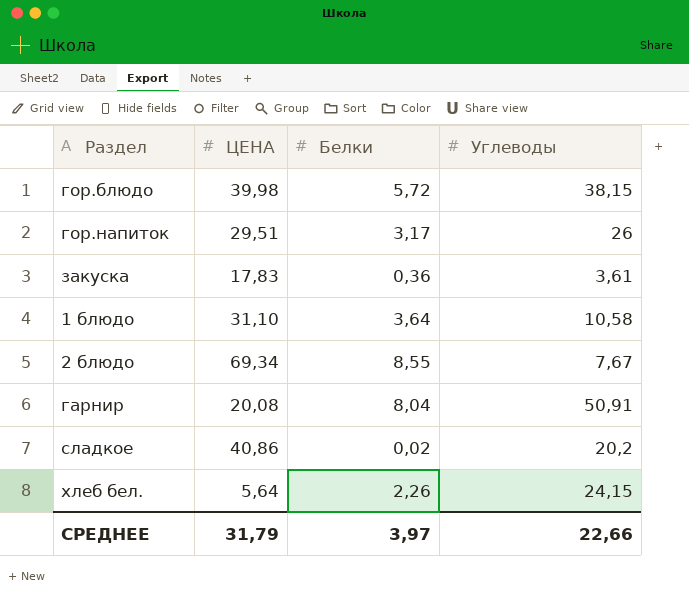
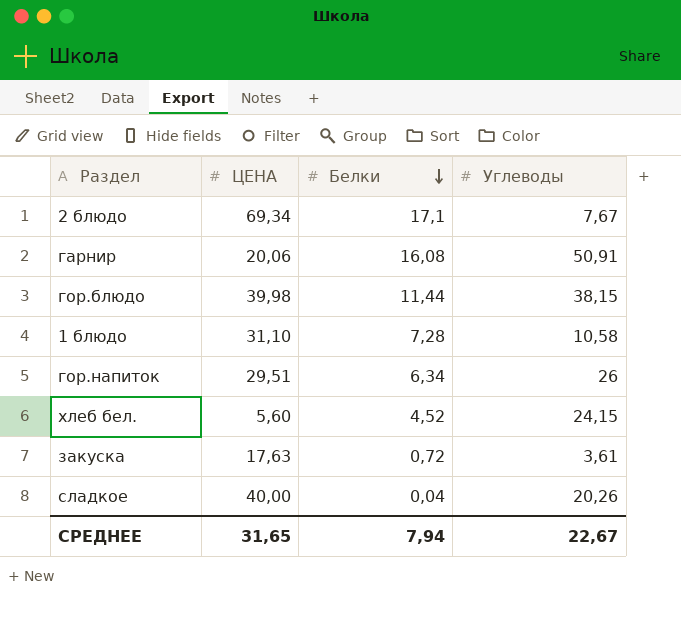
row order: none -> Белки descending
2 блюдо | Белки: 8,55 -> 17,1
гарнир | ЦЕНА: 20,08 -> 20,06
гарнир | Белки: 8,04 -> 16,08
гор.блюдо | Белки: 5,72 -> 11,44
1 блюдо | Белки: 3,64 -> 7,28
гор.напиток | Белки: 3,17 -> 6,34
хлеб бел. | ЦЕНА: 5,64 -> 5,60
хлеб бел. | Белки: 2,26 -> 4,52
закуска | ЦЕНА: 17,83 -> 17,63
закуска | Белки: 0,36 -> 0,72
сладкое | ЦЕНА: 40,86 -> 40,00
сладкое | Белки: 0,02 -> 0,04
сладкое | Углеводы: 20,2 -> 20,26
СРЕДНЕЕ | ЦЕНА: 31,79 -> 31,65
СРЕДНЕЕ | Белки: 3,97 -> 7,94
СРЕДНЕЕ | Углеводы: 22,66 -> 22,67

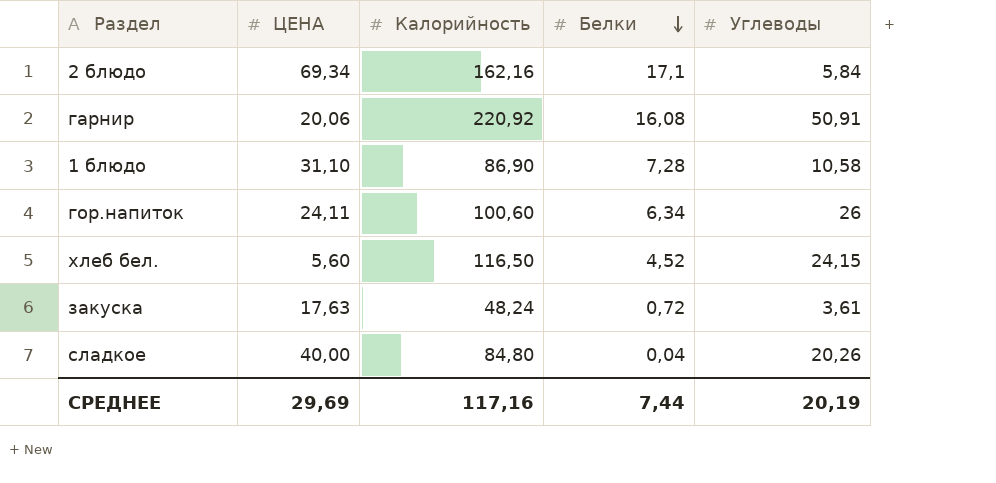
column Калорийность | position: none -> 3
row гор.блюдо: 39,98 | 11,44 | 38,15 -> none
2 блюдо | Углеводы: 7,67 -> 5,84
гор.напиток | ЦЕНА: 29,51 -> 24,11
СРЕДНЕЕ | ЦЕНА: 31,65 -> 29,69
СРЕДНЕЕ | Белки: 7,94 -> 7,44
СРЕДНЕЕ | Углеводы: 22,67 -> 20,19

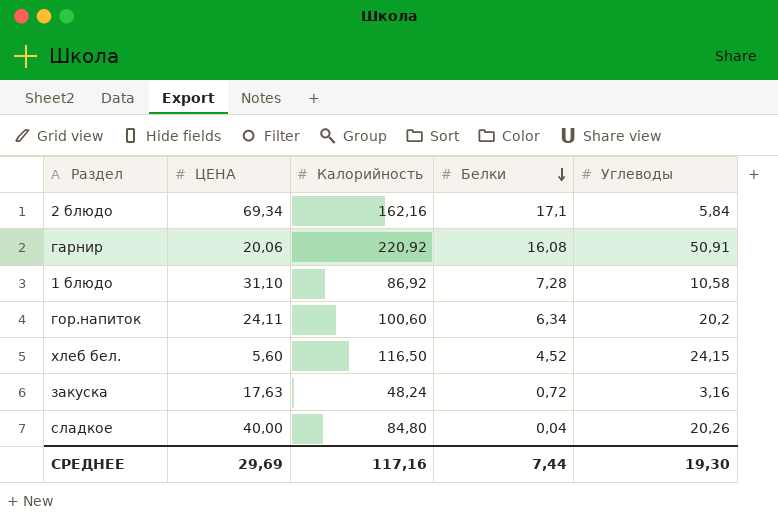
1 блюдо | Калорийность: 86,90 -> 86,92
гор.напиток | Углеводы: 26 -> 20,2
закуска | Углеводы: 3,61 -> 3,16
СРЕДНЕЕ | Углеводы: 20,19 -> 19,30

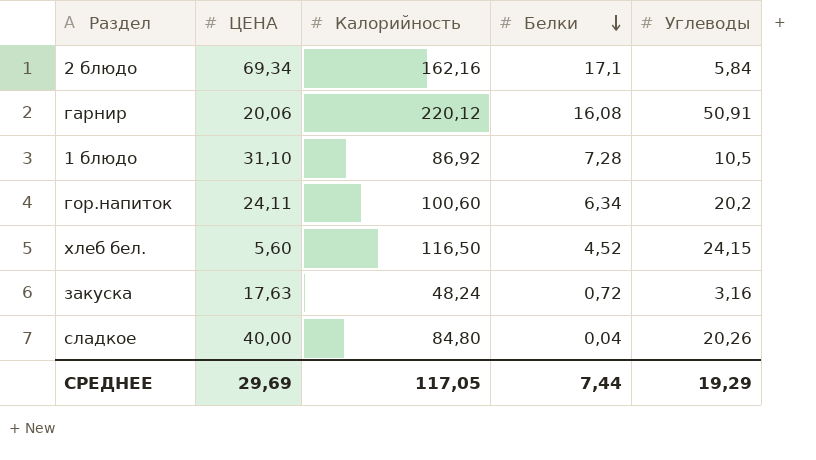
гарнир | Калорийность: 220,92 -> 220,12
1 блюдо | Углеводы: 10,58 -> 10,5
СРЕДНЕЕ | Калорийность: 117,16 -> 117,05
СРЕДНЕЕ | Углеводы: 19,30 -> 19,29

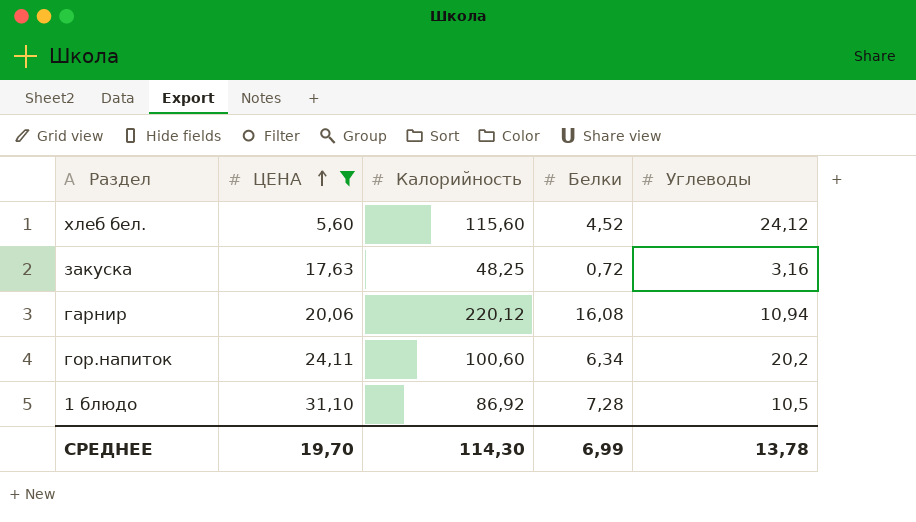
filter: none -> ЦЕНА <= 31,10
row order: Белки descending -> ЦЕНА ascending
хлеб бел. | Калорийность: 116,50 -> 115,60
хлеб бел. | Углеводы: 24,15 -> 24,12
закуска | Калорийность: 48,24 -> 48,25
гарнир | Углеводы: 50,91 -> 10,94
СРЕДНЕЕ | ЦЕНА: 29,69 -> 19,70
СРЕДНЕЕ | Калорийность: 117,05 -> 114,30
СРЕДНЕЕ | Белки: 7,44 -> 6,99
СРЕДНЕЕ | Углеводы: 19,29 -> 13,78

